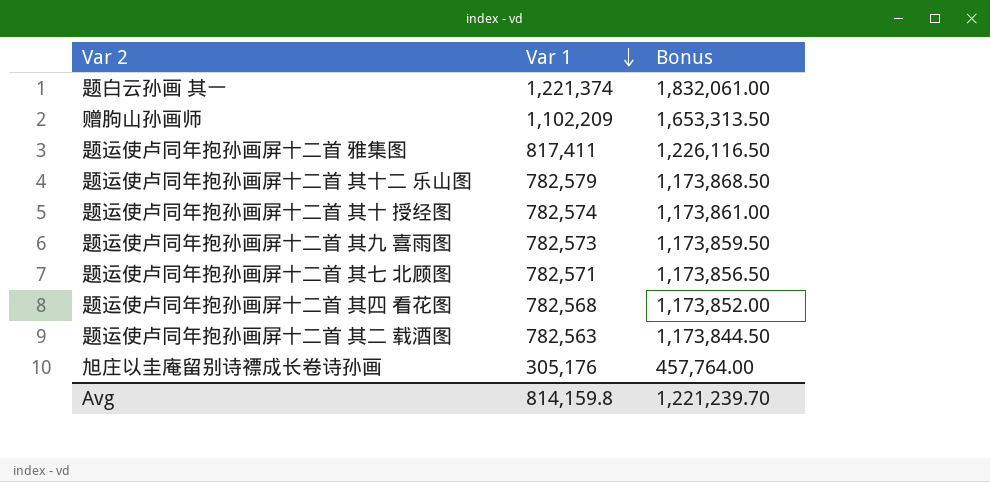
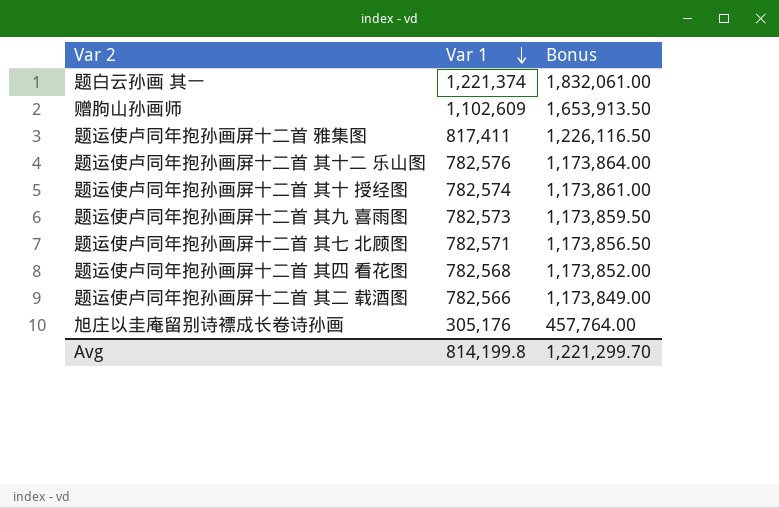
赠朐山孙画师 | Var 1: 1,102,209 -> 1,102,609
赠朐山孙画师 | Bonus: 1,653,313.50 -> 1,653,913.50
题运使卢同年抱孙画屏十二首 其十二 乐山图 | Var 1: 782,579 -> 782,576
题运使卢同年抱孙画屏十二首 其十二 乐山图 | Bonus: 1,173,868.50 -> 1,173,864.00
题运使卢同年抱孙画屏十二首 其二 载酒图 | Var 1: 782,563 -> 782,566
题运使卢同年抱孙画屏十二首 其二 载酒图 | Bonus: 1,173,844.50 -> 1,173,849.00
Avg | Var 1: 814,159.8 -> 814,199.8
Avg | Bonus: 1,221,239.70 -> 1,221,299.70

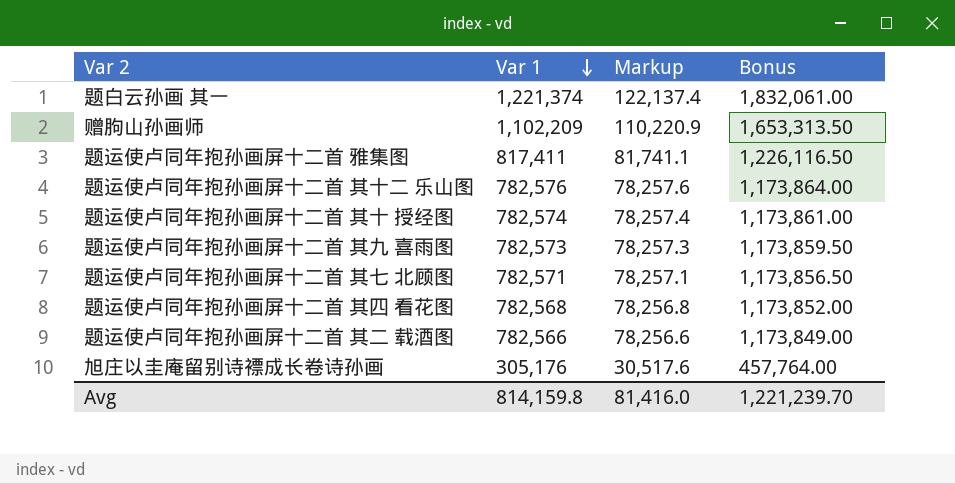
column Markup | formula: none -> [Var 1] * 0.1
赠朐山孙画师 | Var 1: 1,102,609 -> 1,102,209
赠朐山孙画师 | Bonus: 1,653,913.50 -> 1,653,313.50
Avg | Var 1: 814,199.8 -> 814,159.8
Avg | Bonus: 1,221,299.70 -> 1,221,239.70

